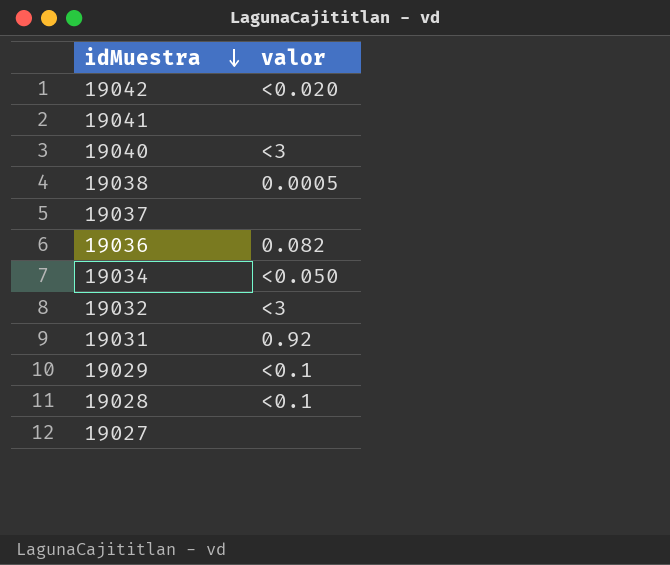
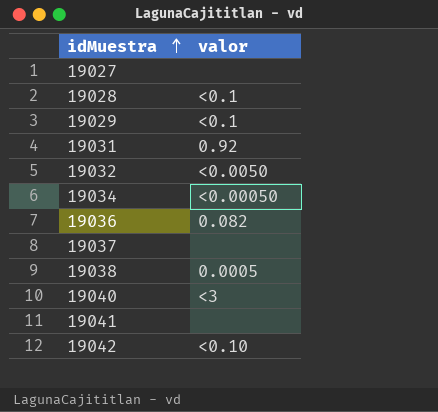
row order: idMuestra descending -> idMuestra ascending
19032 | valor: <3 -> <0.0050
19034 | valor: <0.050 -> <0.00050
19042 | valor: <0.020 -> <0.10

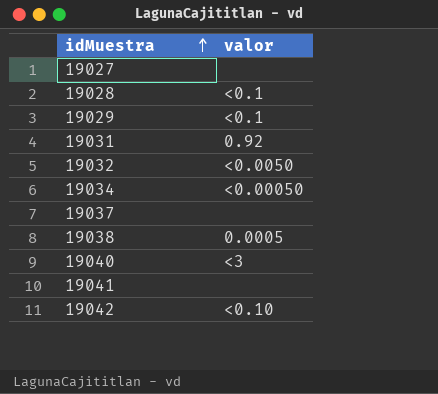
row 19036: 0.082 -> none

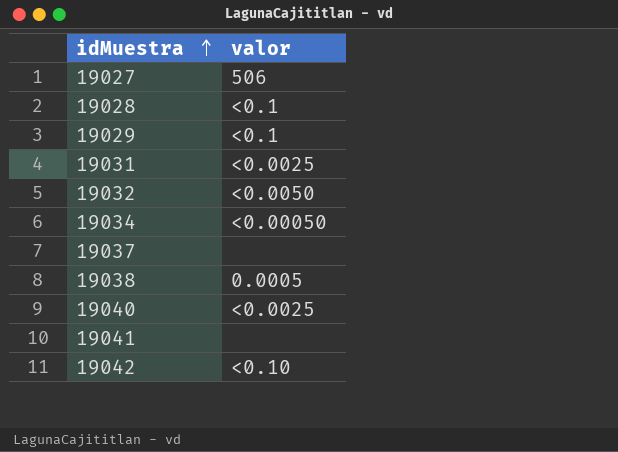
19027 | valor: none -> 506
19031 | valor: 0.92 -> <0.0025
19040 | valor: <3 -> <0.0025

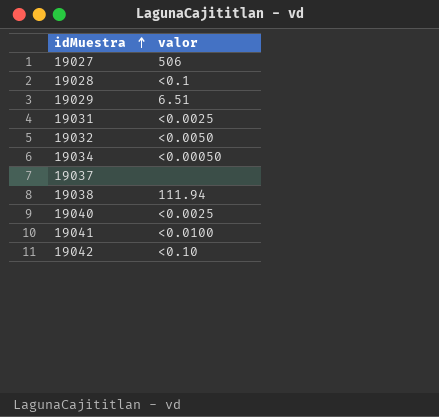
19029 | valor: <0.1 -> 6.51
19038 | valor: 0.0005 -> 111.94
19041 | valor: none -> <0.0100

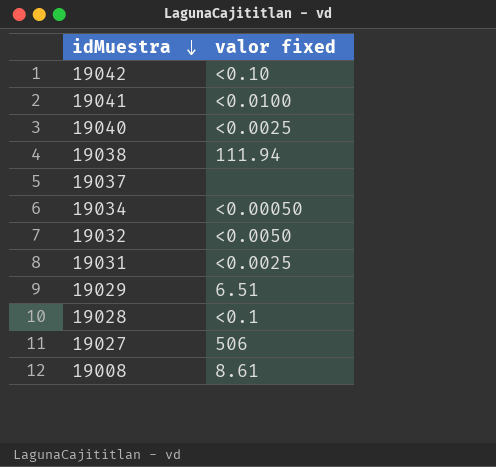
row order: idMuestra ascending -> idMuestra descending
column name: valor -> valor fixed
row 19008: none -> 8.61

